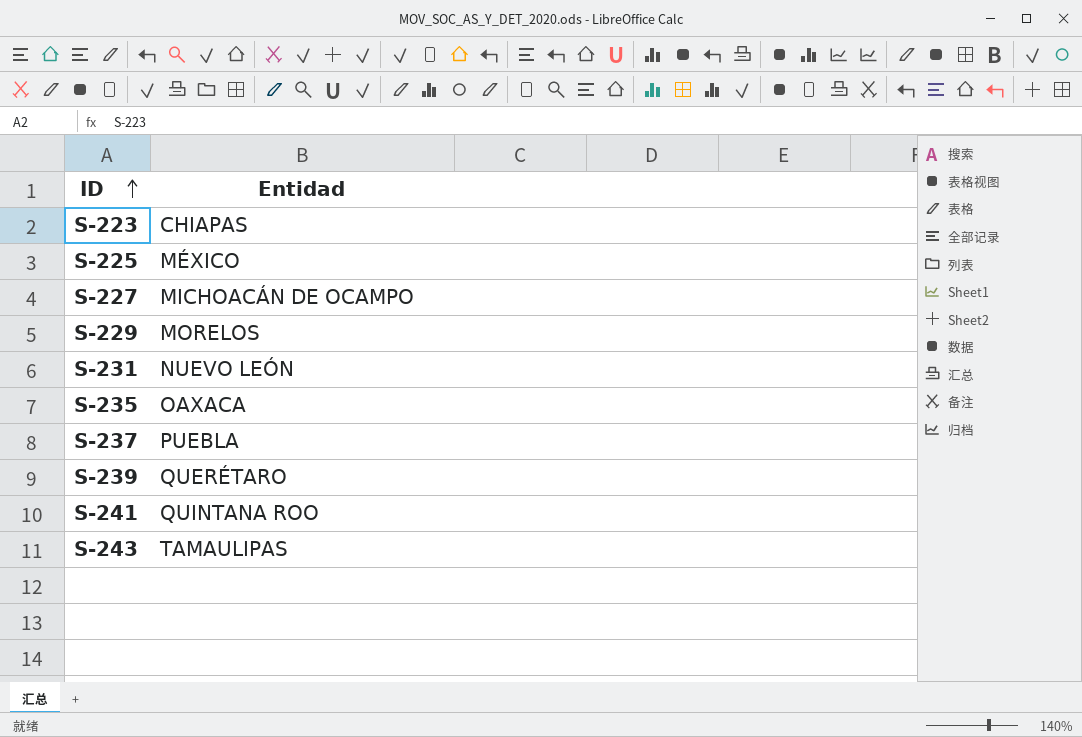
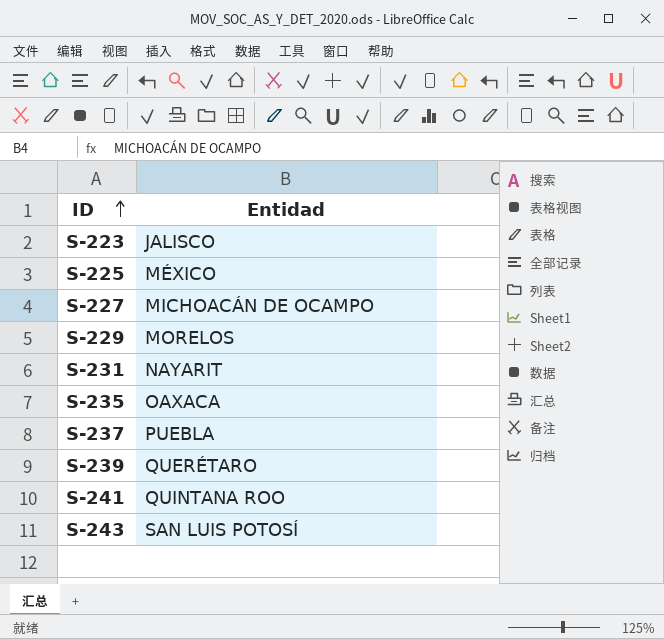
S-223 | Entidad: CHIAPAS -> JALISCO
S-231 | Entidad: NUEVO LEÓN -> NAYARIT
S-243 | Entidad: TAMAULIPAS -> SAN LUIS POTOSÍ

